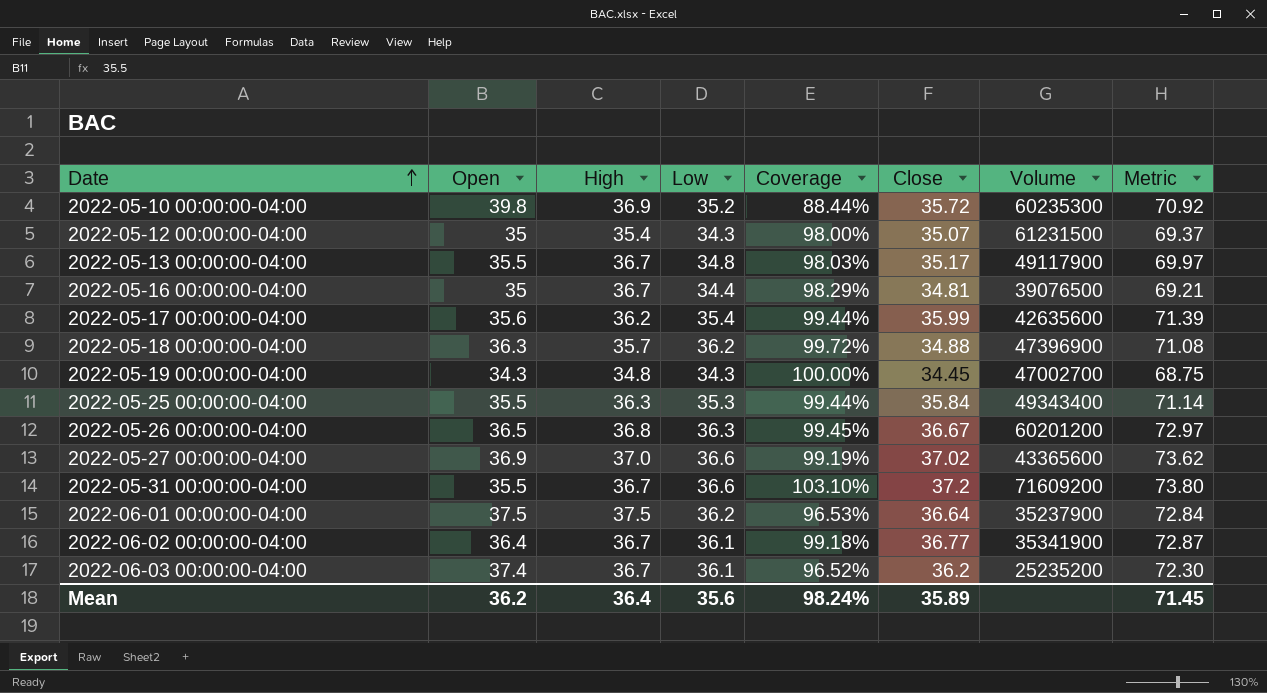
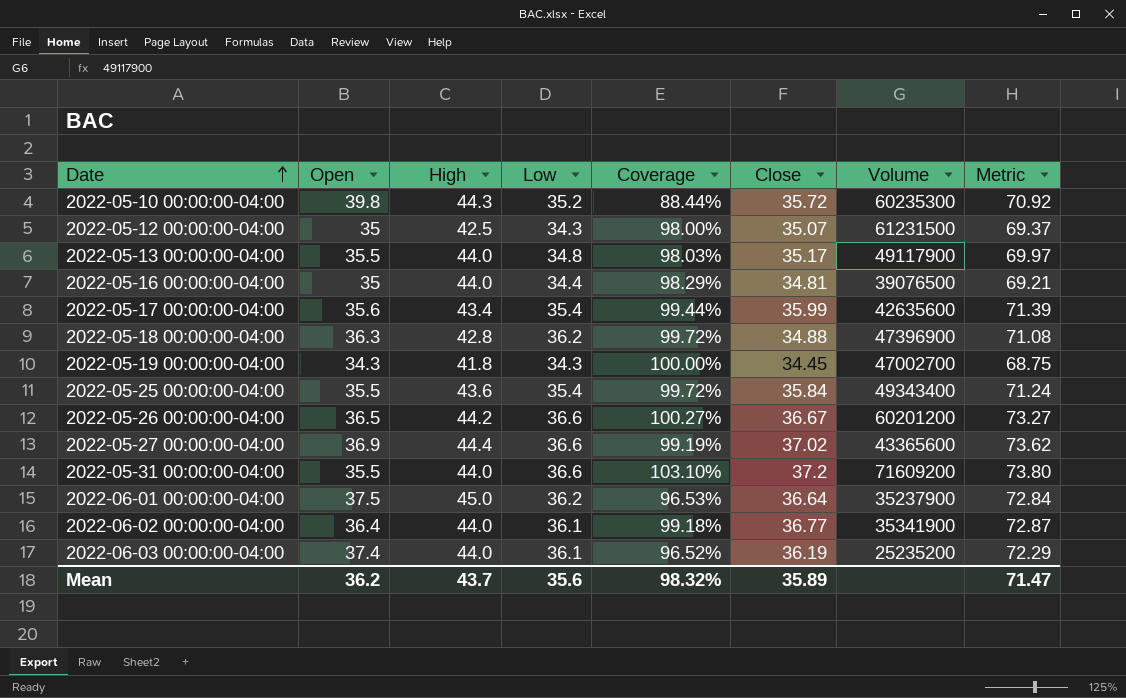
2022-05-10 00:00:00-04:00 | High: 36.9 -> 44.3
2022-05-12 00:00:00-04:00 | High: 35.4 -> 42.5
2022-05-13 00:00:00-04:00 | High: 36.7 -> 44.0
2022-05-16 00:00:00-04:00 | High: 36.7 -> 44.0
2022-05-17 00:00:00-04:00 | High: 36.2 -> 43.4
2022-05-18 00:00:00-04:00 | High: 35.7 -> 42.8
2022-05-19 00:00:00-04:00 | High: 34.8 -> 41.8
2022-05-25 00:00:00-04:00 | High: 36.3 -> 43.6
2022-05-25 00:00:00-04:00 | Low: 35.3 -> 35.4
2022-05-25 00:00:00-04:00 | Coverage: 99.44% -> 99.72%
2022-05-25 00:00:00-04:00 | Metric: 71.14 -> 71.24
2022-05-26 00:00:00-04:00 | High: 36.8 -> 44.2
2022-05-26 00:00:00-04:00 | Low: 36.3 -> 36.6
2022-05-26 00:00:00-04:00 | Coverage: 99.45% -> 100.27%
2022-05-26 00:00:00-04:00 | Metric: 72.97 -> 73.27
2022-05-27 00:00:00-04:00 | High: 37.0 -> 44.4
2022-05-31 00:00:00-04:00 | High: 36.7 -> 44.0
2022-06-01 00:00:00-04:00 | High: 37.5 -> 45.0
2022-06-02 00:00:00-04:00 | High: 36.7 -> 44.0
2022-06-03 00:00:00-04:00 | High: 36.7 -> 44.0
2022-06-03 00:00:00-04:00 | Close: 36.2 -> 36.19
2022-06-03 00:00:00-04:00 | Metric: 72.30 -> 72.29
Mean | High: 36.4 -> 43.7
Mean | Coverage: 98.24% -> 98.32%
Mean | Metric: 71.45 -> 71.47

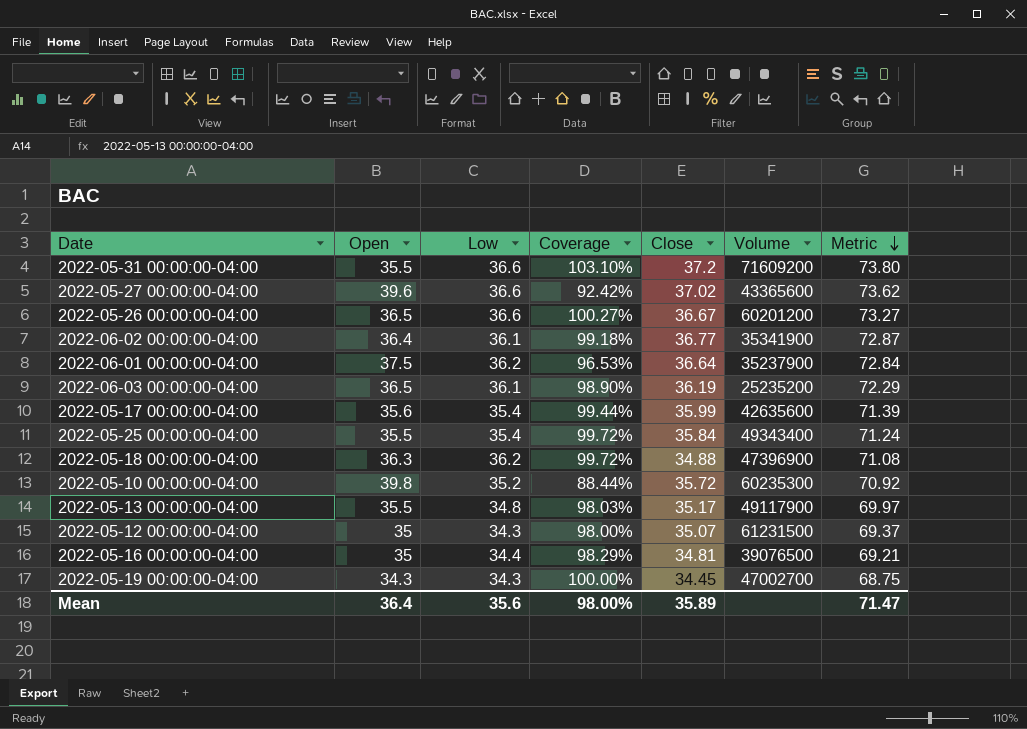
row order: Date ascending -> Metric descending
column High | position: 3 -> none
2022-05-27 00:00:00-04:00 | Open: 36.9 -> 39.6
2022-05-27 00:00:00-04:00 | Coverage: 99.19% -> 92.42%
2022-06-03 00:00:00-04:00 | Open: 37.4 -> 36.5
2022-06-03 00:00:00-04:00 | Coverage: 96.52% -> 98.90%
Mean | Open: 36.2 -> 36.4
Mean | Coverage: 98.32% -> 98.00%

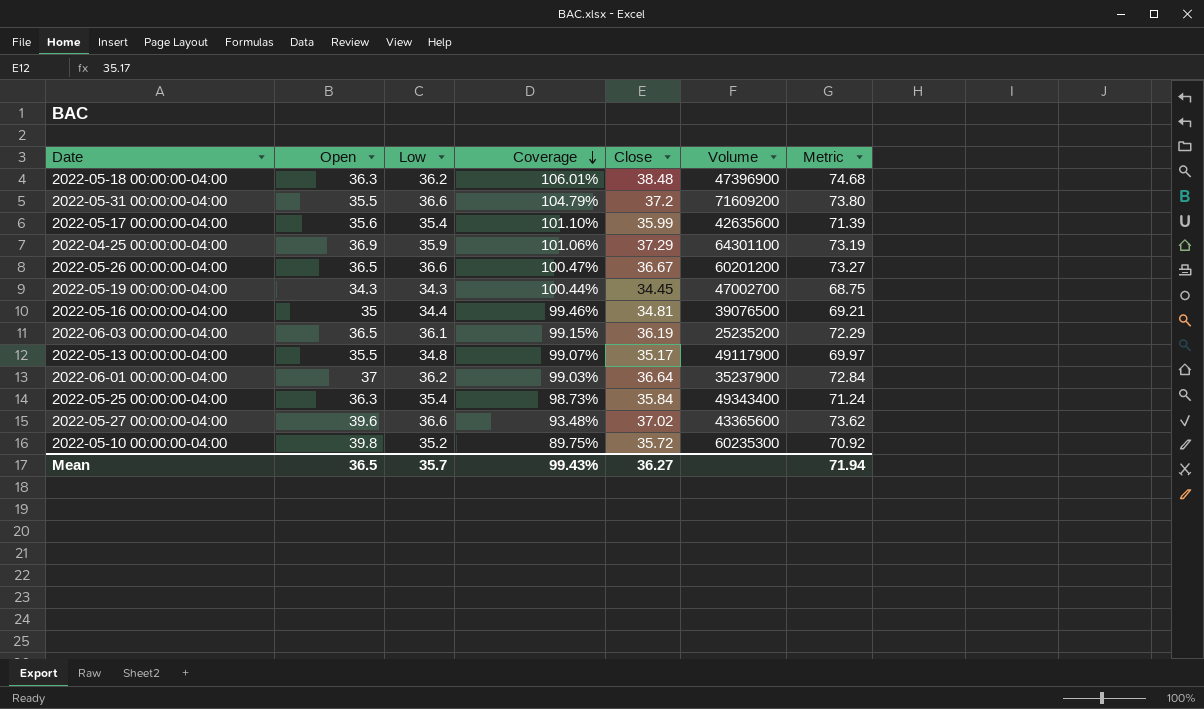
row order: Metric descending -> Coverage descending
column Coverage | formula: [Low] / [Open] -> [Close] / [Open]
row 2022-06-02 00:00:00-04:00: 36.4 | 36.1 | 99.18% | 36.77 | 35341900 | 72.87 -> none
row 2022-05-12 00:00:00-04:00: 35 | 34.3 | 98.00% | 35.07 | 61231500 | 69.37 -> none
2022-05-18 00:00:00-04:00 | Close: 34.88 -> 38.48
2022-05-18 00:00:00-04:00 | Metric: 71.08 -> 74.68
row 2022-04-25 00:00:00-04:00: none -> 36.9 | 35.9 | 101.06% | 37.29 | 64301100 | 73.19
2022-06-01 00:00:00-04:00 | Open: 37.5 -> 37
2022-05-25 00:00:00-04:00 | Open: 35.5 -> 36.3
Mean | Open: 36.4 -> 36.5
Mean | Low: 35.6 -> 35.7
Mean | Coverage: 98.00% -> 99.43%
Mean | Close: 35.89 -> 36.27
Mean | Metric: 71.47 -> 71.94

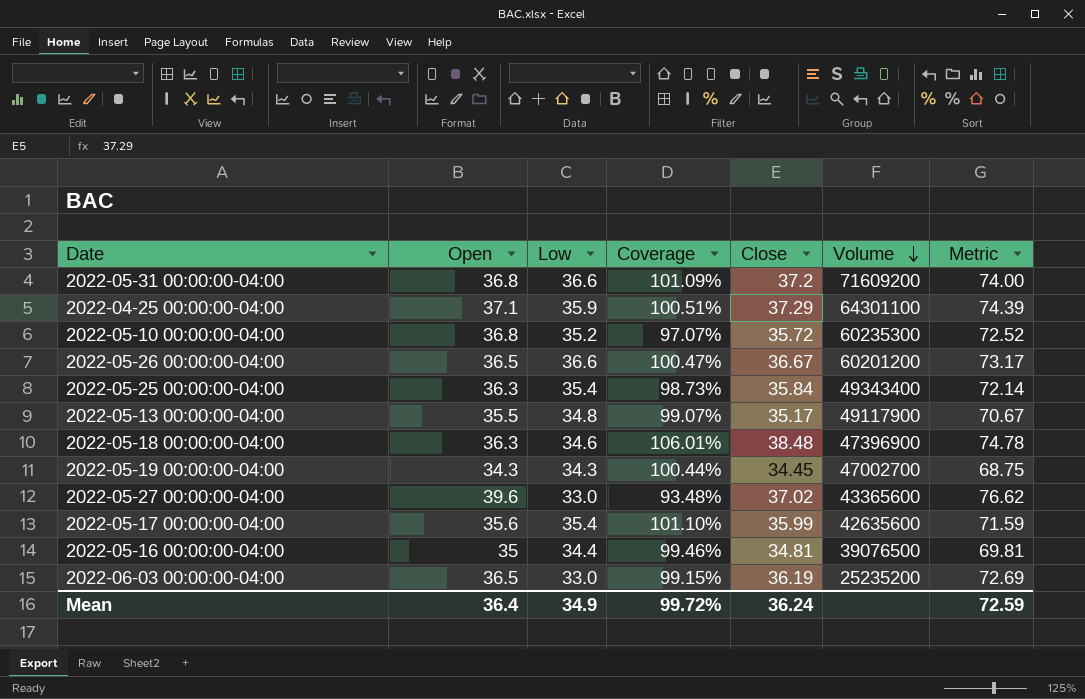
row order: Coverage descending -> Volume descending
column Metric | formula: [Low] + [Close] -> [Open] + [Close]
row 2022-06-01 00:00:00-04:00: 37 | 36.2 | 99.03% | 36.64 | 35237900 | 72.84 -> none
2022-05-31 00:00:00-04:00 | Open: 35.5 -> 36.8
2022-05-31 00:00:00-04:00 | Coverage: 104.79% -> 101.09%
2022-04-25 00:00:00-04:00 | Open: 36.9 -> 37.1
2022-04-25 00:00:00-04:00 | Coverage: 101.06% -> 100.51%
2022-05-10 00:00:00-04:00 | Open: 39.8 -> 36.8
2022-05-10 00:00:00-04:00 | Coverage: 89.75% -> 97.07%
2022-05-18 00:00:00-04:00 | Low: 36.2 -> 34.6
2022-05-27 00:00:00-04:00 | Low: 36.6 -> 33.0
2022-06-03 00:00:00-04:00 | Low: 36.1 -> 33.0
Mean | Open: 36.5 -> 36.4
Mean | Low: 35.7 -> 34.9
Mean | Coverage: 99.43% -> 99.72%
Mean | Close: 36.27 -> 36.24
Mean | Metric: 71.94 -> 72.59

